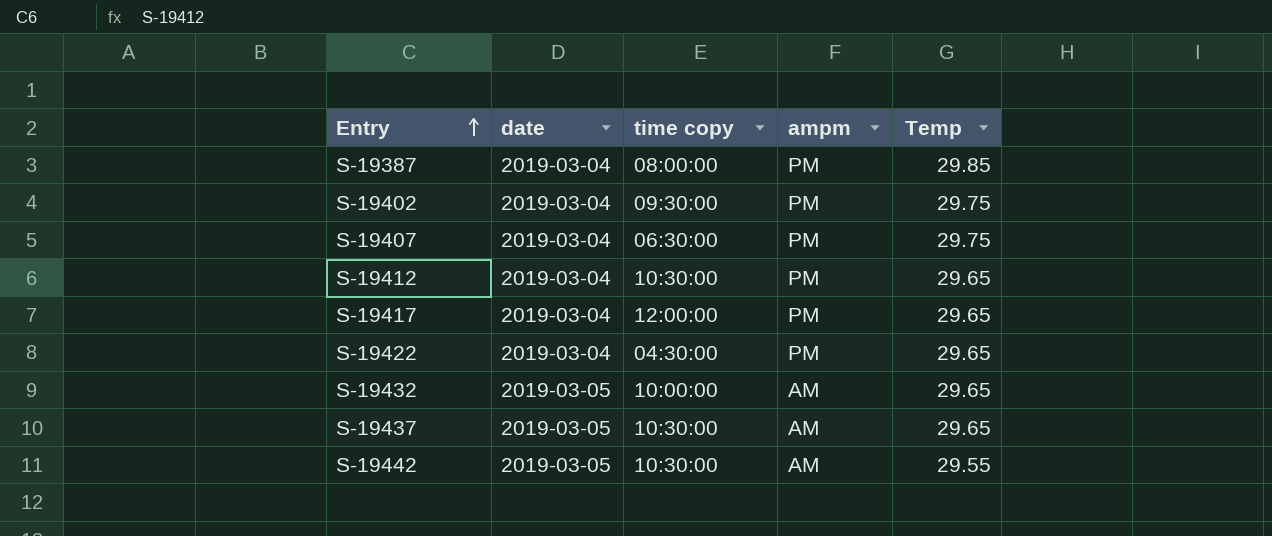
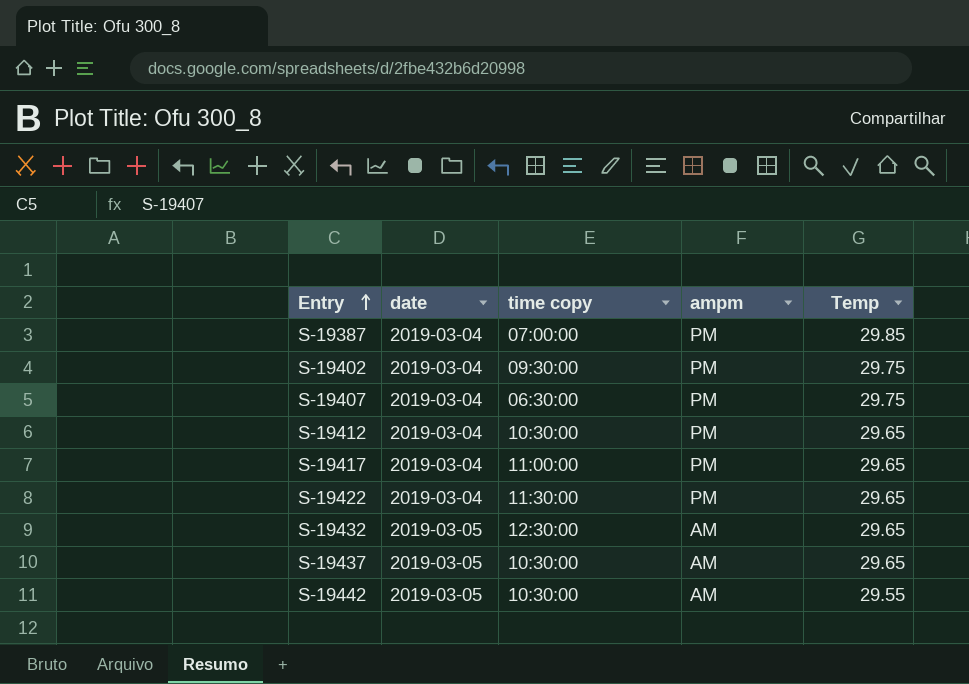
S-19387 | time copy: 08:00:00 -> 07:00:00
S-19417 | time copy: 12:00:00 -> 11:00:00
S-19422 | time copy: 04:30:00 -> 11:30:00
S-19432 | time copy: 10:00:00 -> 12:30:00

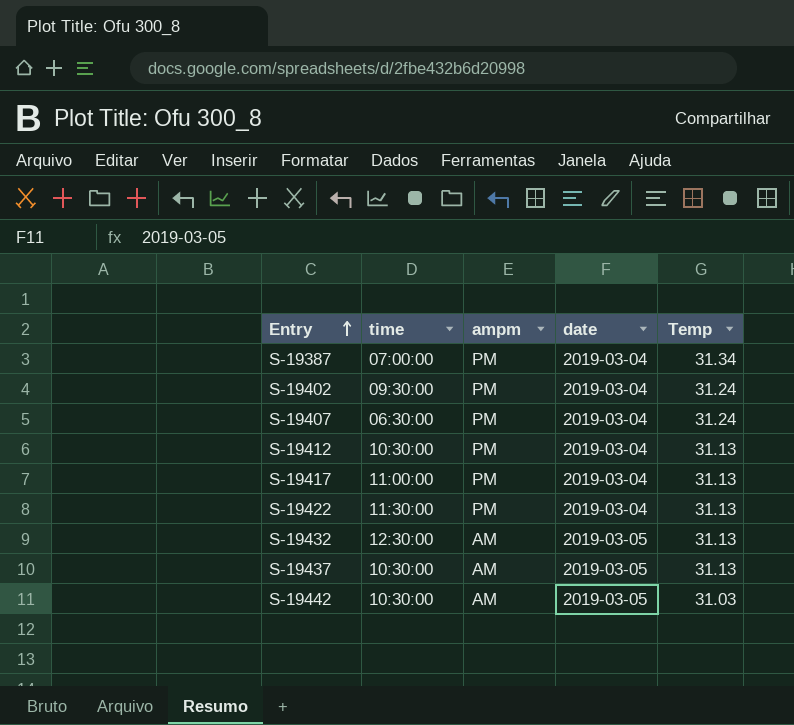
column name: time copy -> time
column date | position: 2 -> 4
S-19387 | Temp: 29.85 -> 31.34
S-19402 | Temp: 29.75 -> 31.24
S-19407 | Temp: 29.75 -> 31.24
S-19412 | Temp: 29.65 -> 31.13
S-19417 | Temp: 29.65 -> 31.13
S-19422 | Temp: 29.65 -> 31.13
S-19432 | Temp: 29.65 -> 31.13
S-19437 | Temp: 29.65 -> 31.13
S-19442 | Temp: 29.55 -> 31.03

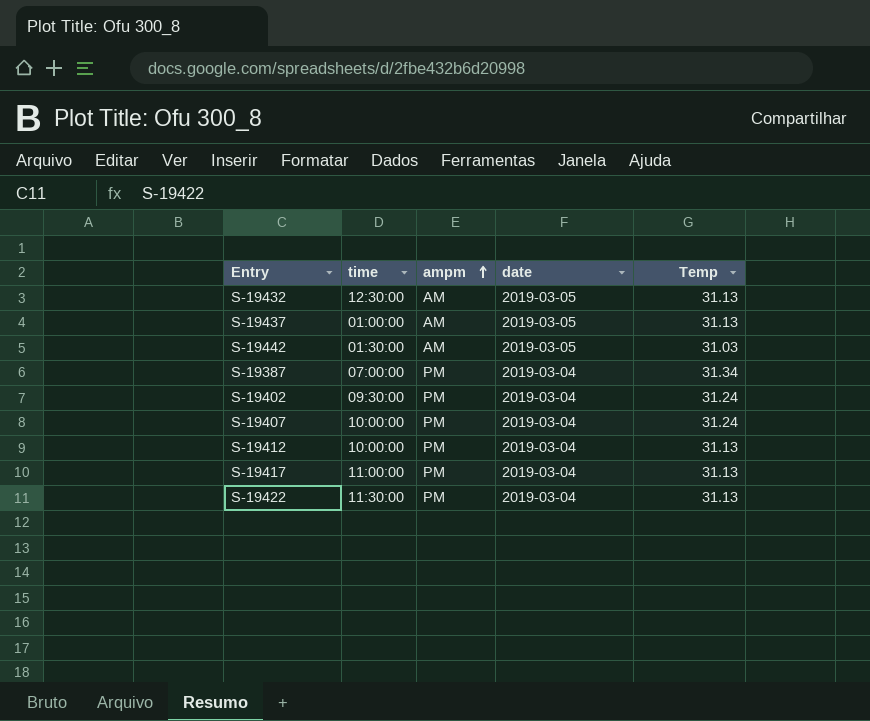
row order: Entry ascending -> ampm ascending
S-19437 | time: 10:30:00 -> 01:00:00
S-19442 | time: 10:30:00 -> 01:30:00
S-19407 | time: 06:30:00 -> 10:00:00
S-19412 | time: 10:30:00 -> 10:00:00

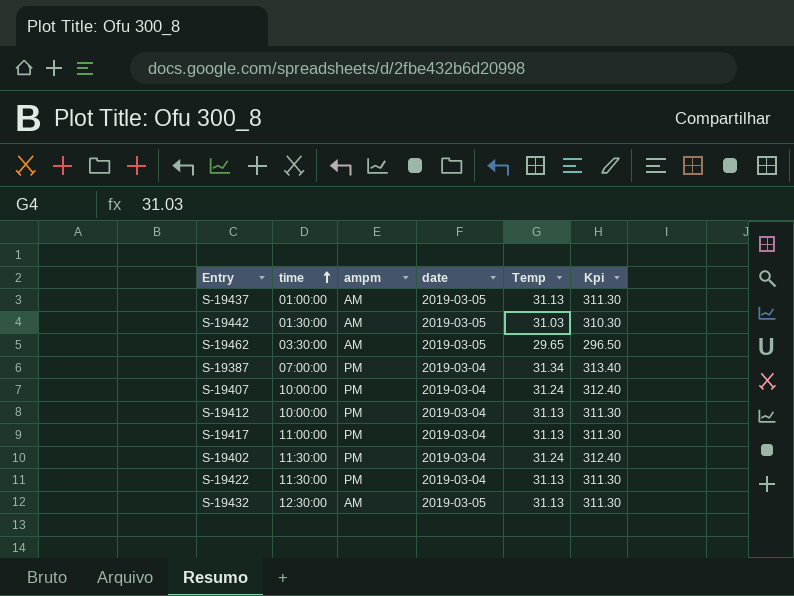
row order: ampm ascending -> time ascending
column Kpi | formula: none -> [Temp] * 10
row S-19462: none -> 03:30:00 | AM | 2019-03-05 | 29.65 | 296.50
S-19402 | time: 09:30:00 -> 11:30:00

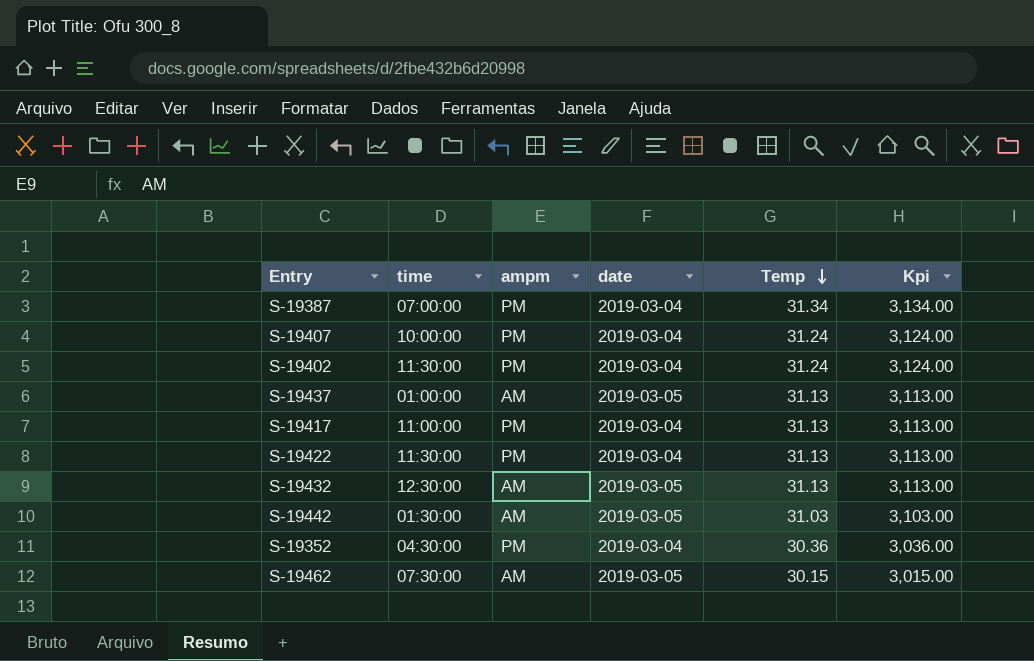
row order: time ascending -> Temp descending
column Kpi | formula: [Temp] * 10 -> [Temp] * 100
row S-19412: 10:00:00 | PM | 2019-03-04 | 31.13 | 311.30 -> none
row S-19352: none -> 04:30:00 | PM | 2019-03-04 | 30.36 | 3,036.00
S-19462 | time: 03:30:00 -> 07:30:00
S-19462 | Temp: 29.65 -> 30.15

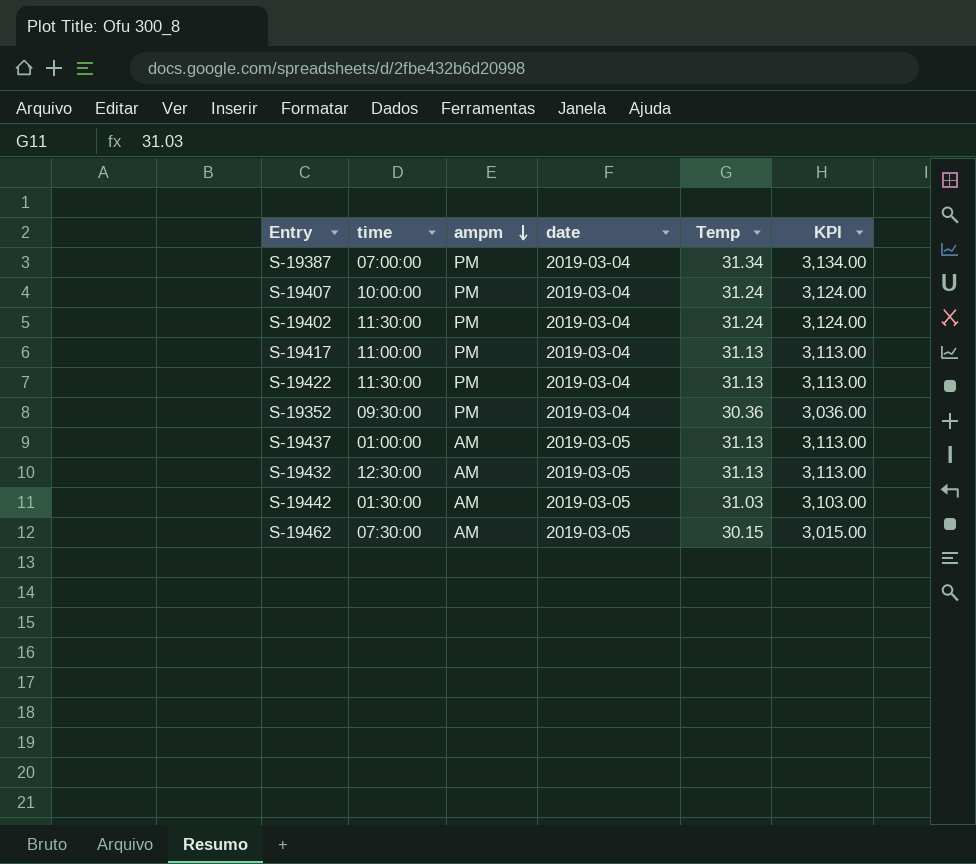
row order: Temp descending -> ampm descending
column name: Kpi -> KPI
S-19352 | time: 04:30:00 -> 09:30:00

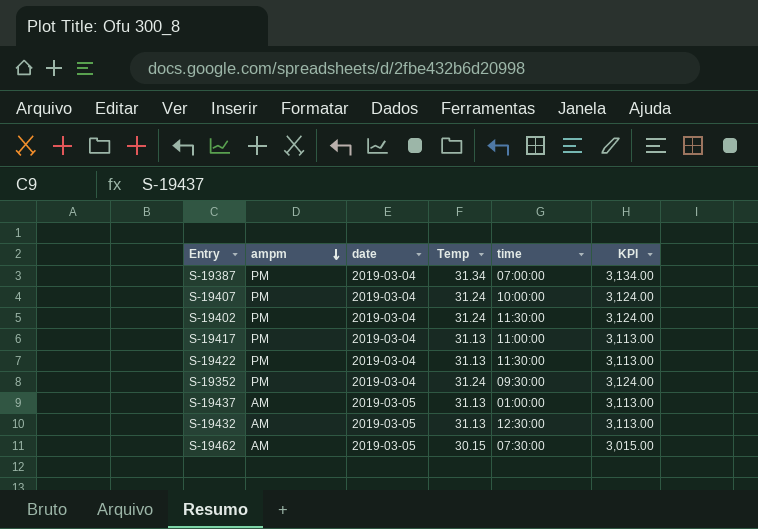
column time | position: 2 -> 5
row S-19442: 01:30:00 | AM | 2019-03-05 | 31.03 | 3,103.00 -> none
S-19352 | Temp: 30.36 -> 31.24
S-19352 | KPI: 3,036.00 -> 3,124.00

